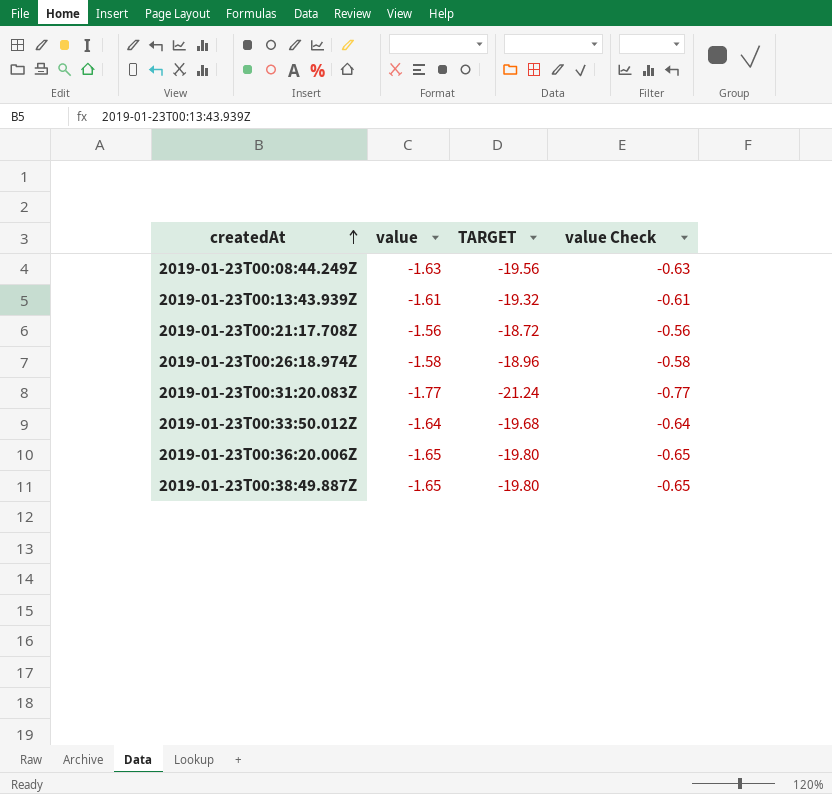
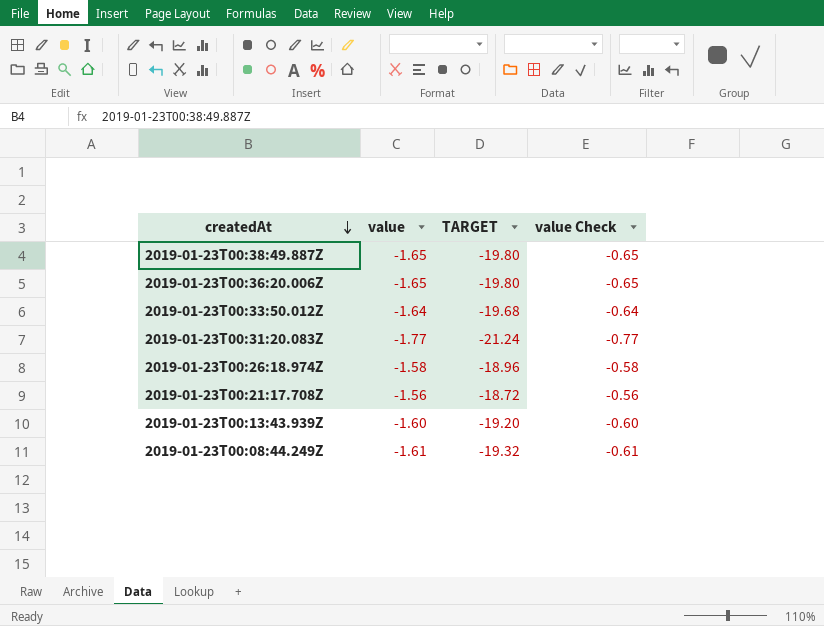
row order: createdAt ascending -> createdAt descending
2019-01-23T00:13:43.939Z | value: -1.61 -> -1.60
2019-01-23T00:13:43.939Z | TARGET: -19.32 -> -19.20
2019-01-23T00:13:43.939Z | value Check: -0.61 -> -0.60
2019-01-23T00:08:44.249Z | value: -1.63 -> -1.61
2019-01-23T00:08:44.249Z | TARGET: -19.56 -> -19.32
2019-01-23T00:08:44.249Z | value Check: -0.63 -> -0.61

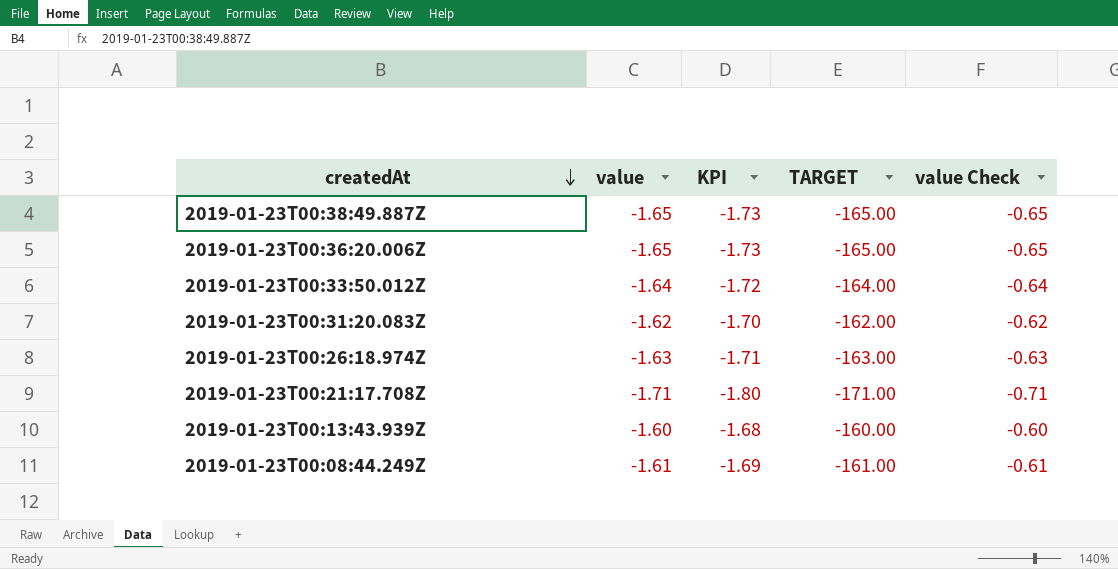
column KPI | formula: none -> [value] * 1.05
column TARGET | formula: [value] * 12 -> [value] * 100
2019-01-23T00:31:20.083Z | value: -1.77 -> -1.62
2019-01-23T00:31:20.083Z | value Check: -0.77 -> -0.62
2019-01-23T00:26:18.974Z | value: -1.58 -> -1.63
2019-01-23T00:26:18.974Z | value Check: -0.58 -> -0.63
2019-01-23T00:21:17.708Z | value: -1.56 -> -1.71
2019-01-23T00:21:17.708Z | value Check: -0.56 -> -0.71

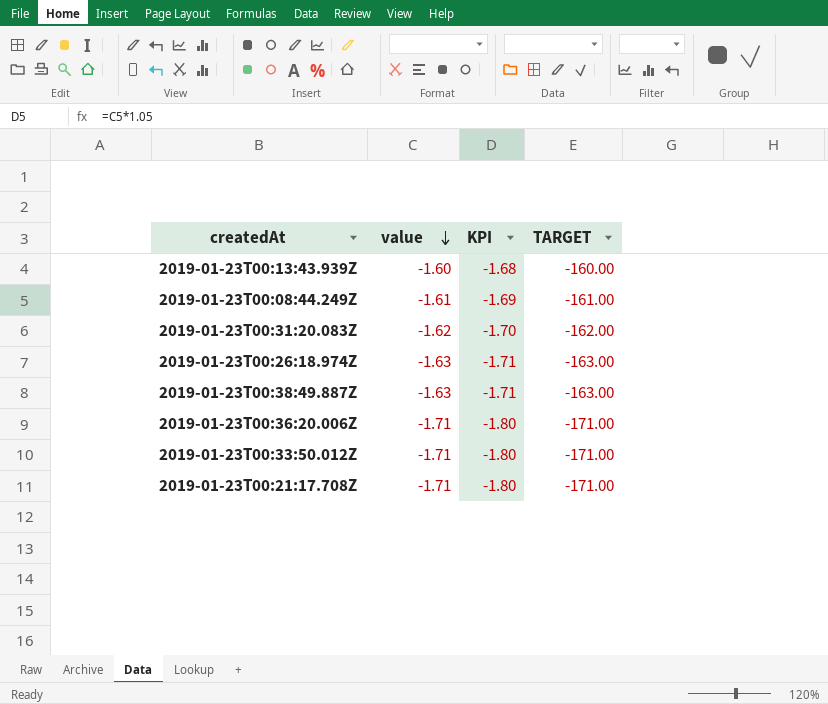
row order: createdAt descending -> value descending
column value Check | formula: [value] + 1 -> none
2019-01-23T00:38:49.887Z | value: -1.65 -> -1.63
2019-01-23T00:38:49.887Z | KPI: -1.73 -> -1.71
2019-01-23T00:38:49.887Z | TARGET: -165.00 -> -163.00
2019-01-23T00:36:20.006Z | value: -1.65 -> -1.71
2019-01-23T00:36:20.006Z | KPI: -1.73 -> -1.80
2019-01-23T00:36:20.006Z | TARGET: -165.00 -> -171.00
2019-01-23T00:33:50.012Z | value: -1.64 -> -1.71
2019-01-23T00:33:50.012Z | KPI: -1.72 -> -1.80
2019-01-23T00:33:50.012Z | TARGET: -164.00 -> -171.00

